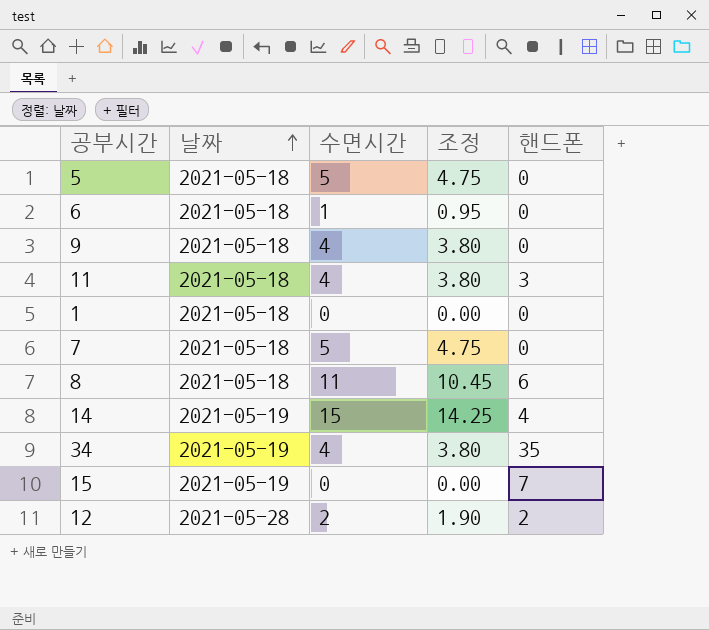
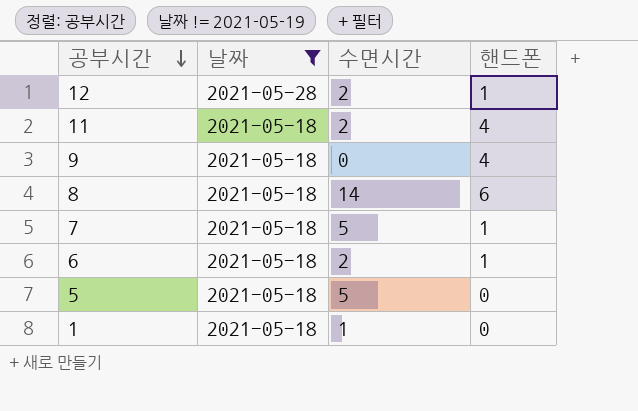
filter: none -> 날짜 != 2021-05-19
row order: 날짜 ascending -> 공부시간 descending
column 조정 | formula: [수면시간] * 0.95 -> none
12 | 핸드폰: 2 -> 1
11 | 수면시간: 4 -> 2
11 | 핸드폰: 3 -> 4
9 | 수면시간: 4 -> 0
9 | 핸드폰: 0 -> 4
8 | 수면시간: 11 -> 14
7 | 핸드폰: 0 -> 1
6 | 수면시간: 1 -> 2
6 | 핸드폰: 0 -> 1
1 | 수면시간: 0 -> 1

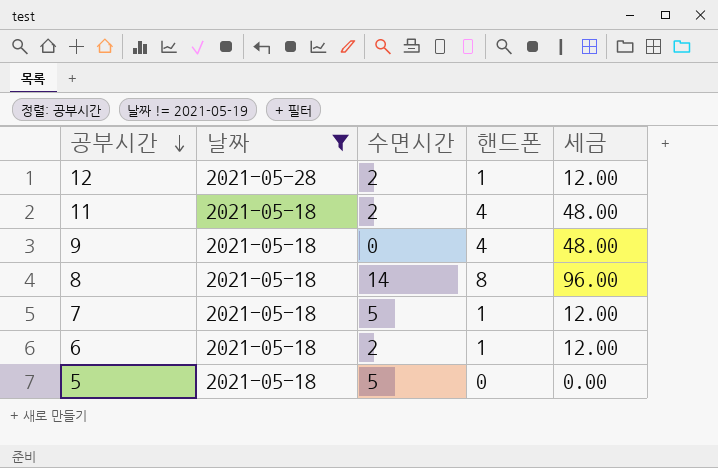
column 세금 | formula: none -> [핸드폰] * 12
row 1: 2021-05-18 | 1 | 0 -> none
8 | 핸드폰: 6 -> 8

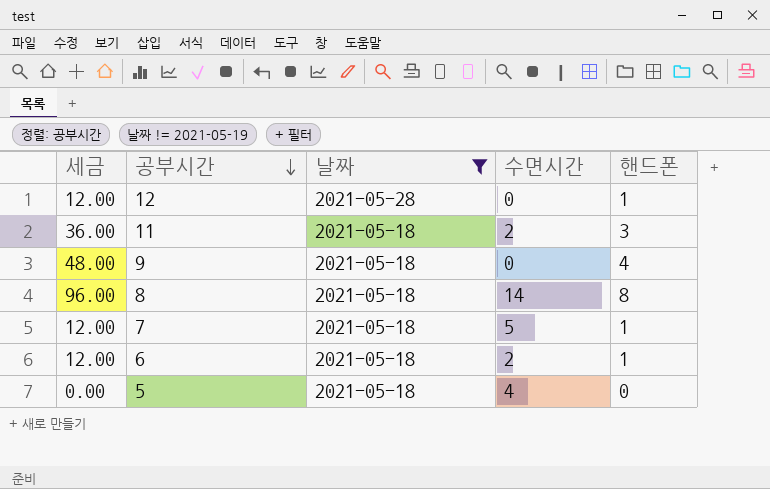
column 세금 | position: 5 -> 1
12 | 수면시간: 2 -> 0
11 | 세금: 48.00 -> 36.00
11 | 핸드폰: 4 -> 3
5 | 수면시간: 5 -> 4

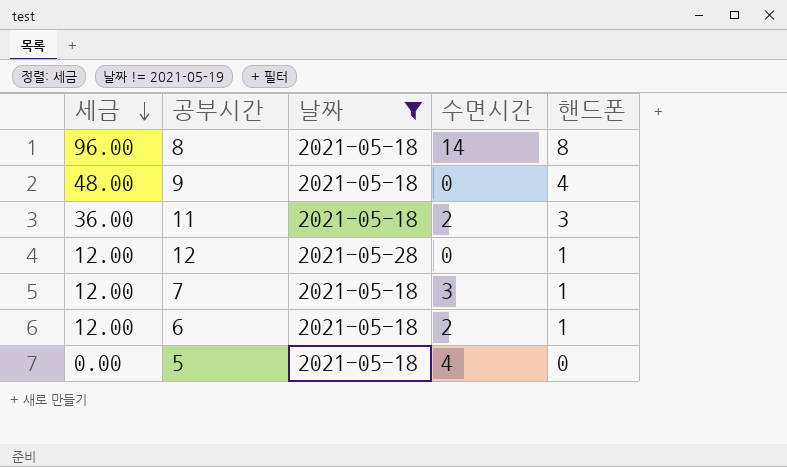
row order: 공부시간 descending -> 세금 descending
7 | 수면시간: 5 -> 3

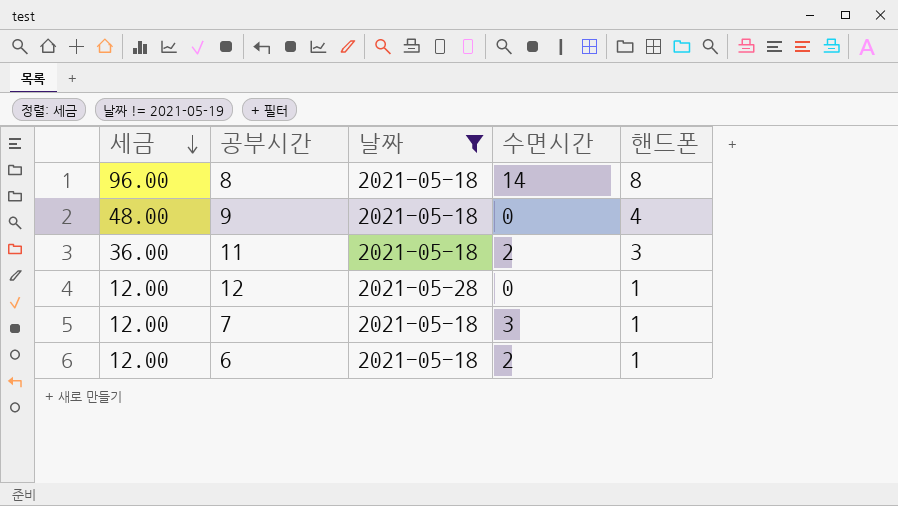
row 5: 0.00 | 2021-05-18 | 4 | 0 -> none

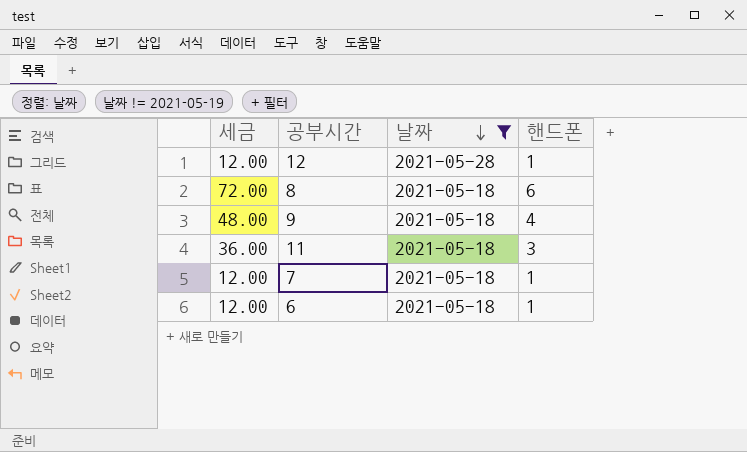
row order: 세금 descending -> 날짜 descending
column 수면시간 | position: 4 -> none
8 | 세금: 96.00 -> 72.00
8 | 핸드폰: 8 -> 6

